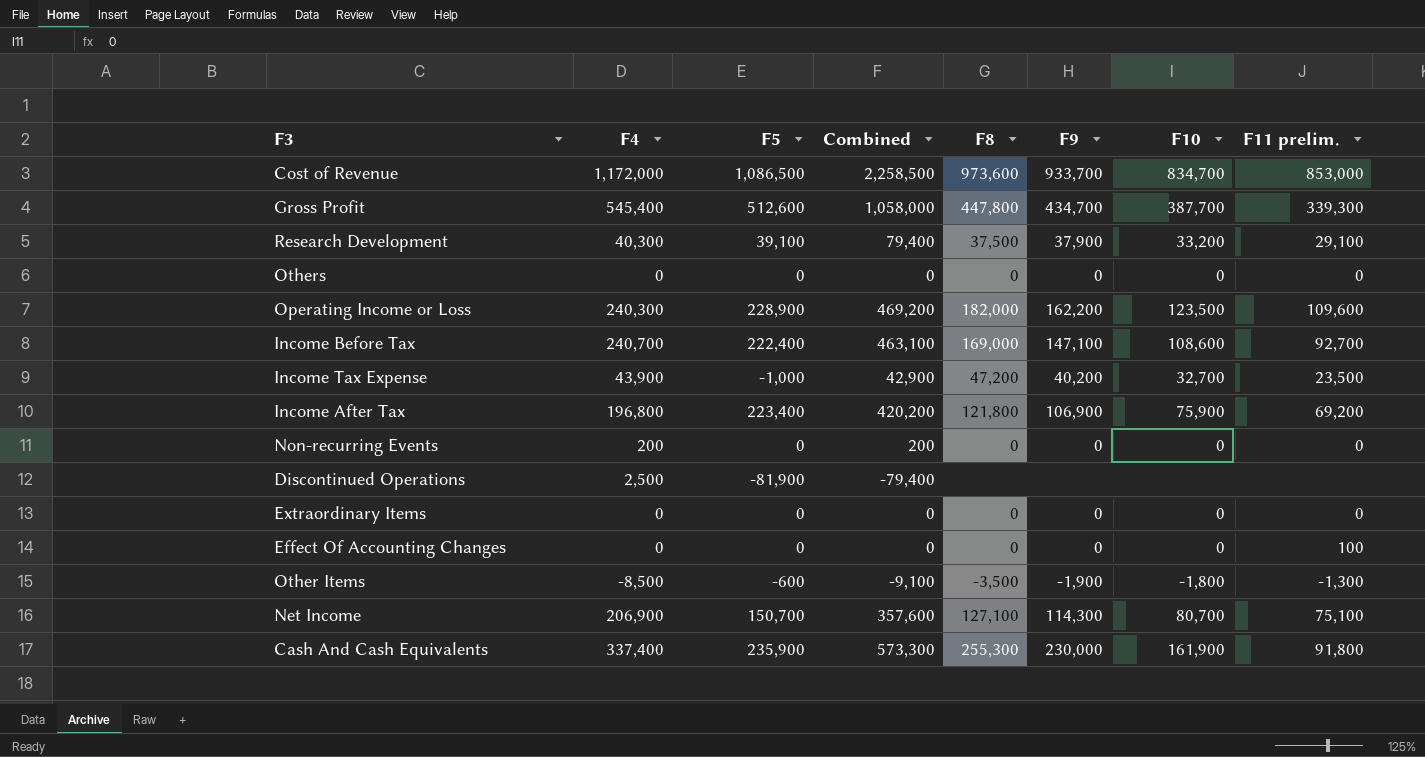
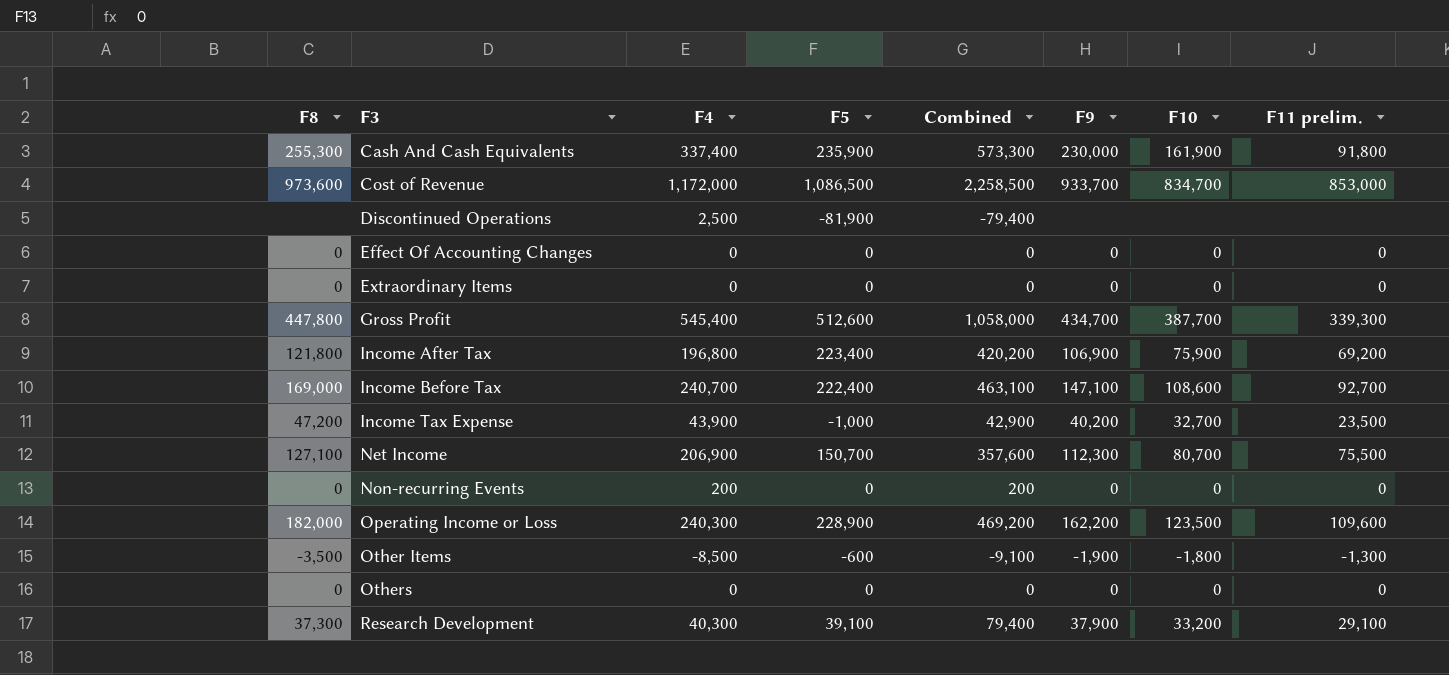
row order: none -> F3 ascending
column F8 | position: 5 -> 1
Effect Of Accounting Changes | F11 prelim.: 100 -> 0
Net Income | F9: 114,300 -> 112,300
Net Income | F11 prelim.: 75,100 -> 75,500
Research Development | F8: 37,500 -> 37,300

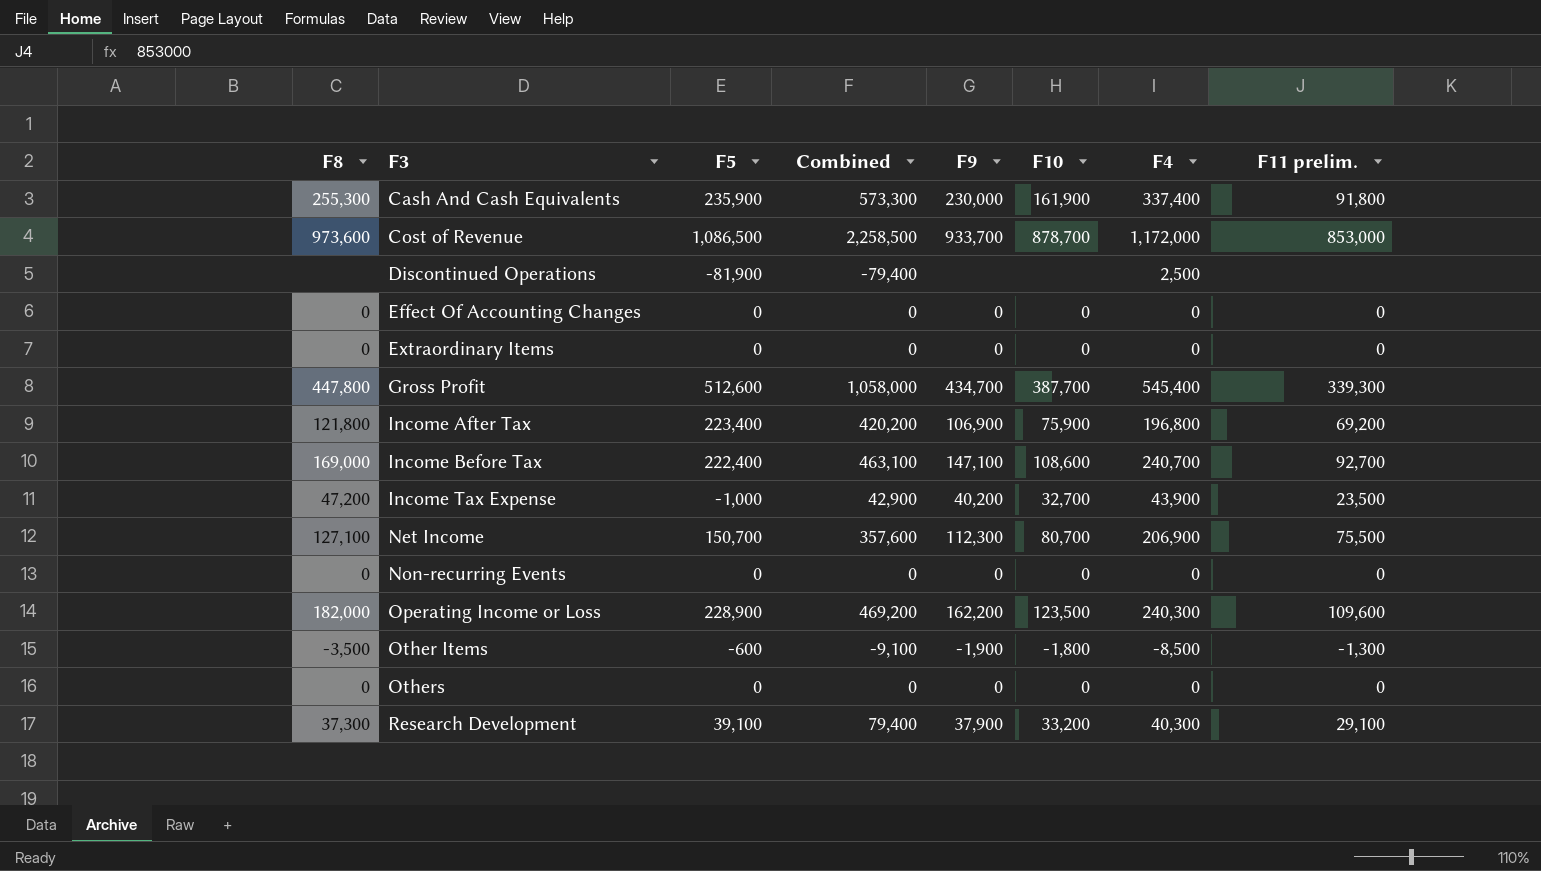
column F4 | position: 3 -> 7
Cost of Revenue | F10: 834,700 -> 878,700
Non-recurring Events | Combined: 200 -> 0
Non-recurring Events | F4: 200 -> 0

